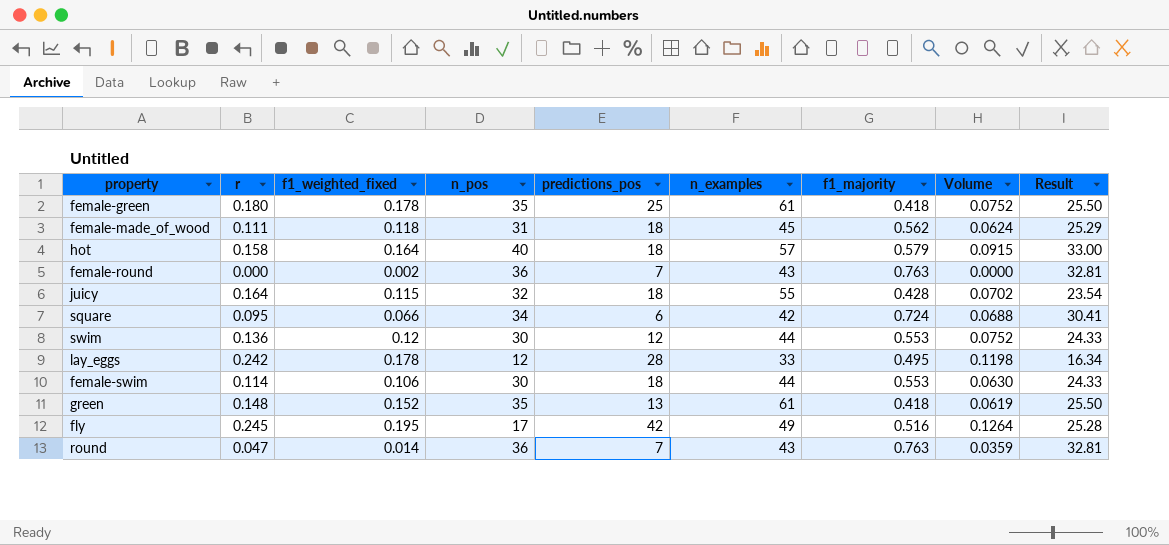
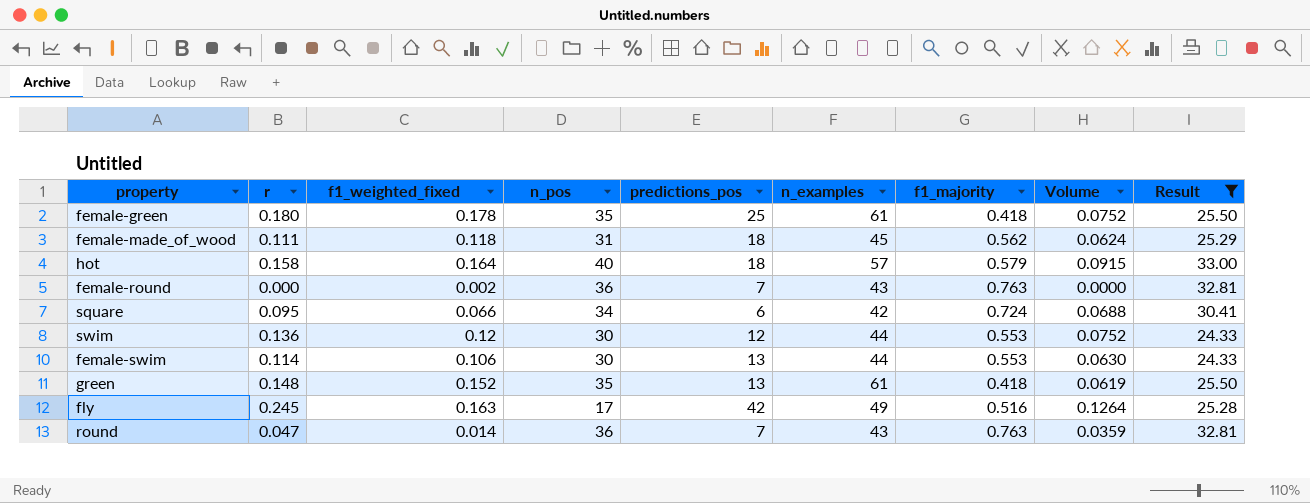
filter: none -> Result >= 24.33
female-swim | predictions_pos: 18 -> 13
fly | f1_weighted_fixed: 0.195 -> 0.163

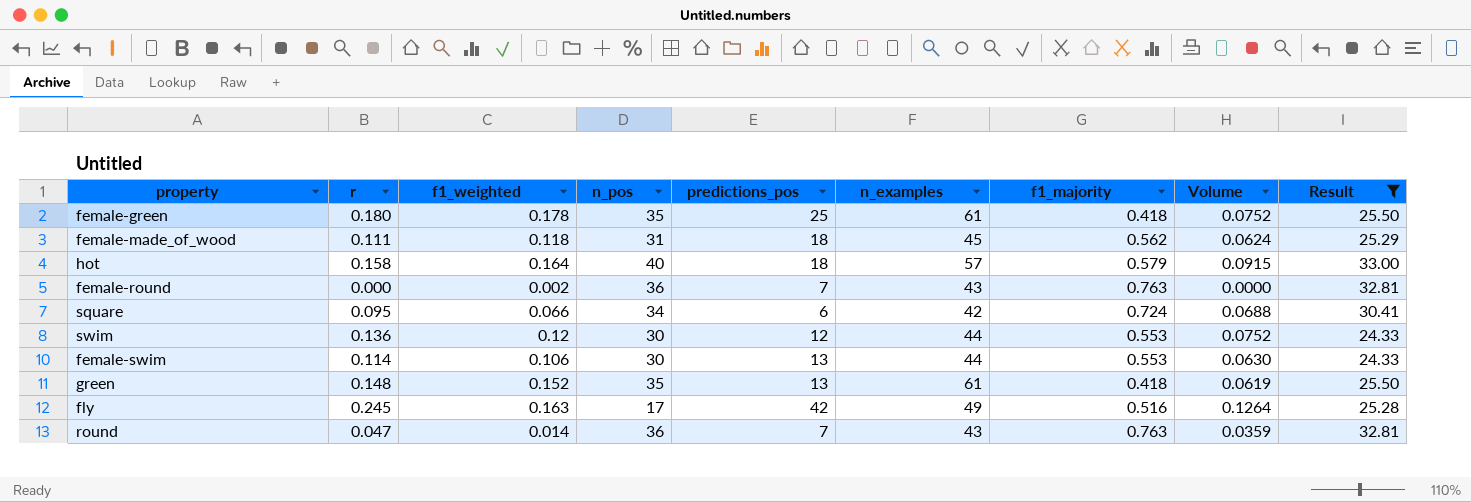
column name: f1_weighted_fixed -> f1_weighted

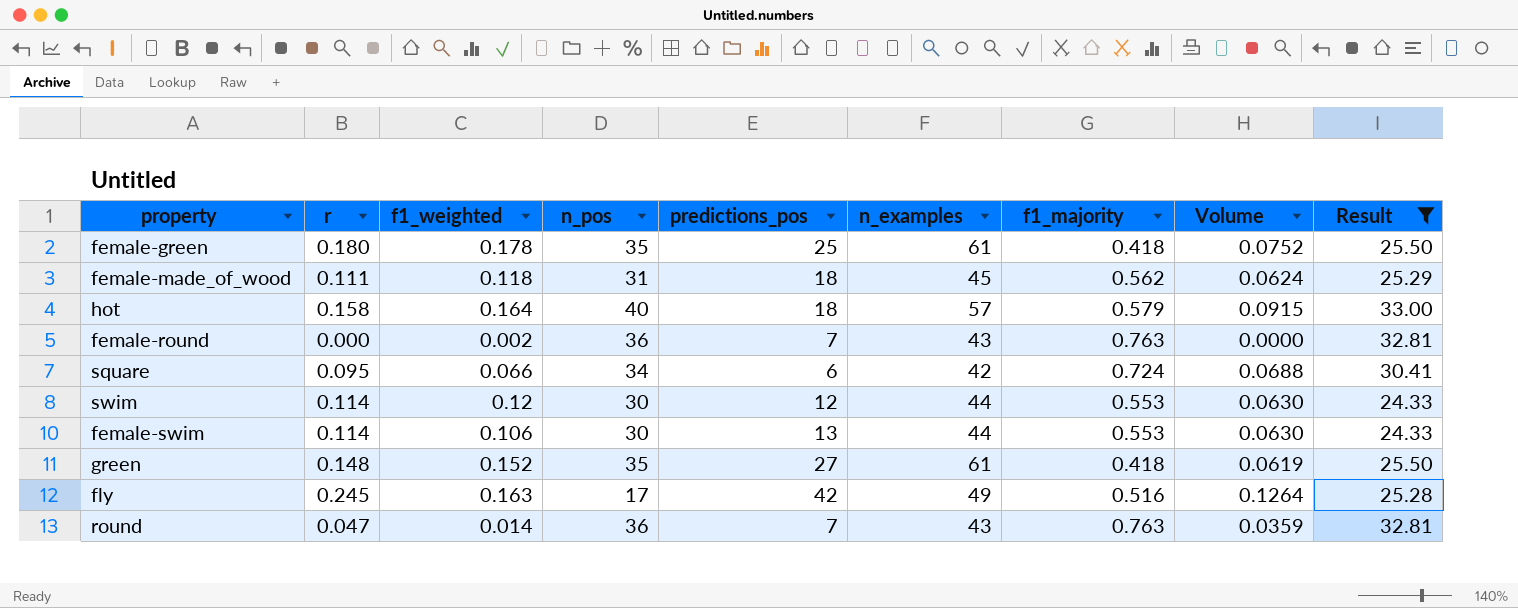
swim | r: 0.136 -> 0.114
swim | Volume: 0.0752 -> 0.0630
green | predictions_pos: 13 -> 27

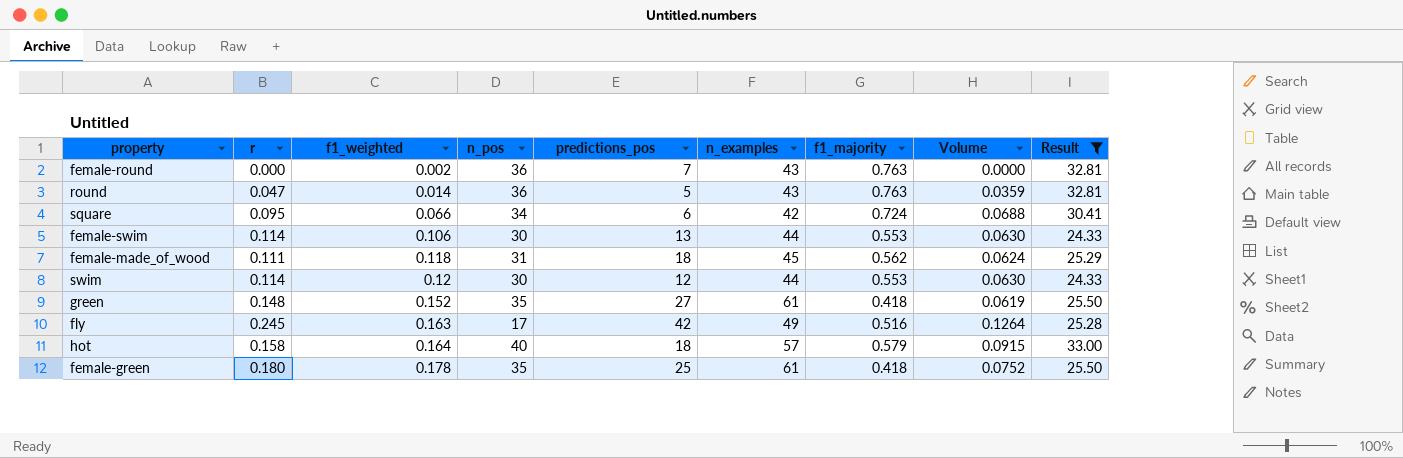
row order: none -> f1_weighted ascending
round | predictions_pos: 7 -> 5

